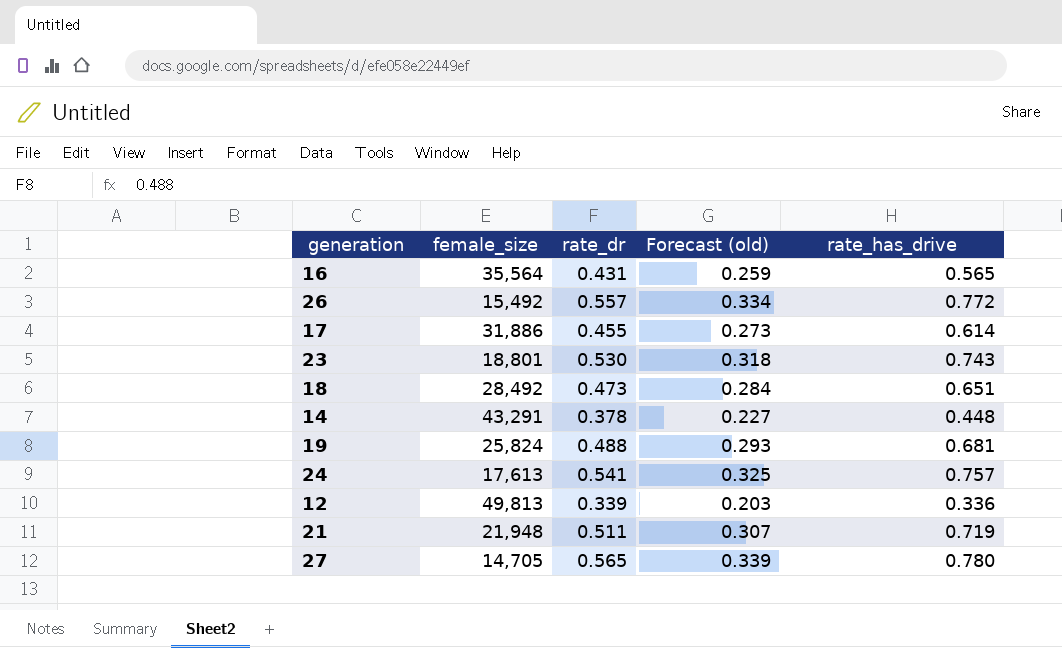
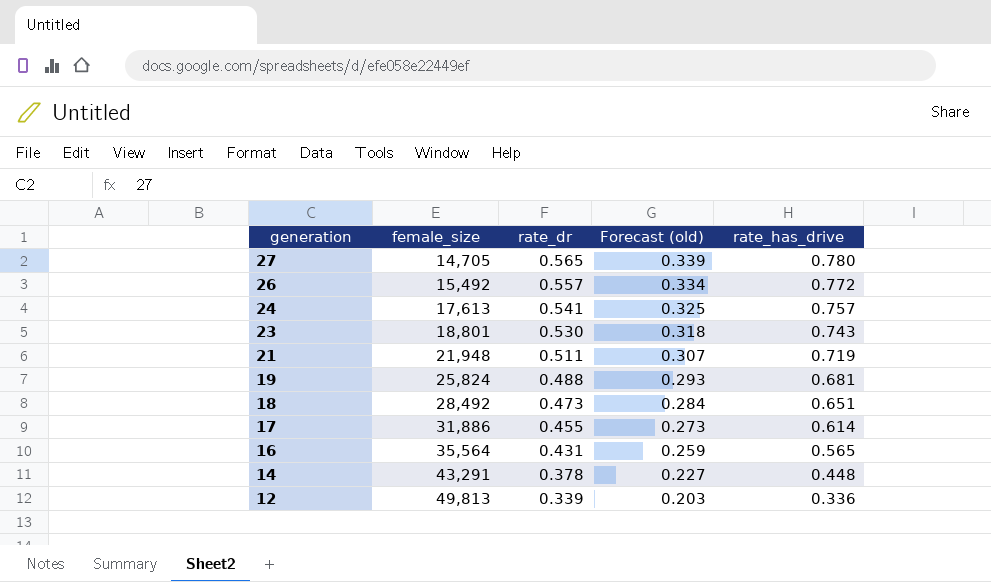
row order: none -> generation descending

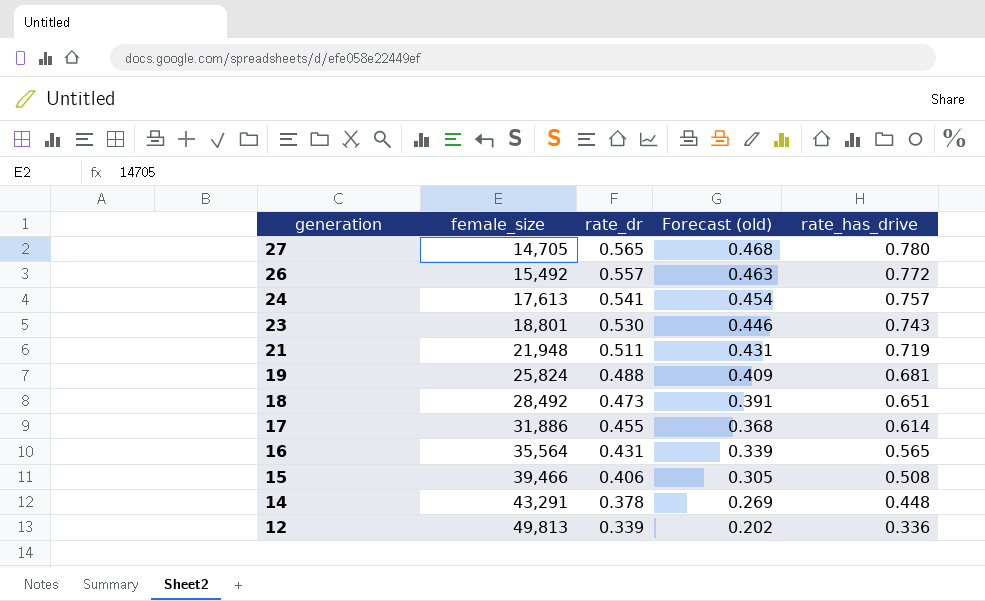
column Forecast (old) | formula: [rate_dr] * 0.6 -> [rate_has_drive] * 0.6
row 15: none -> 39,466 | 0.406 | 0.305 | 0.508

